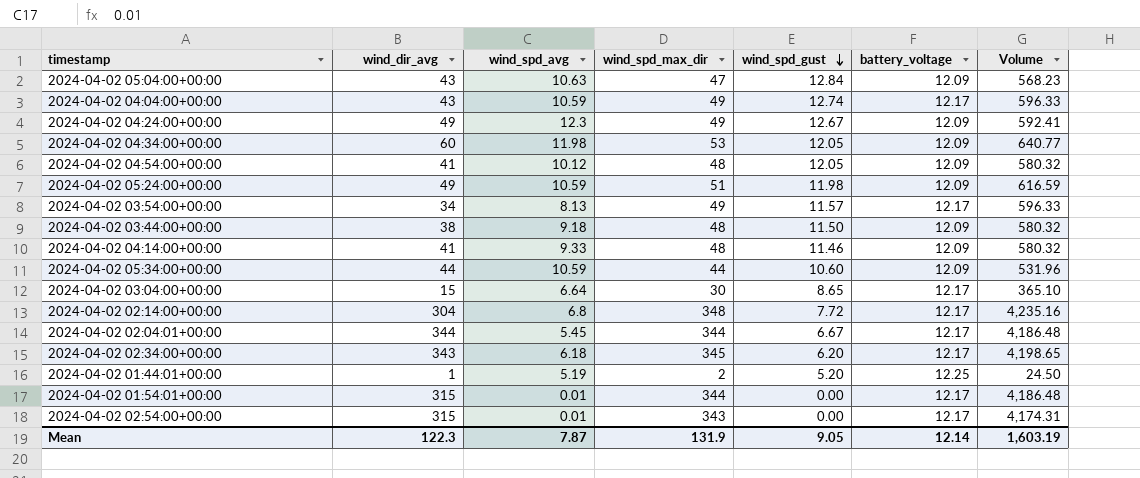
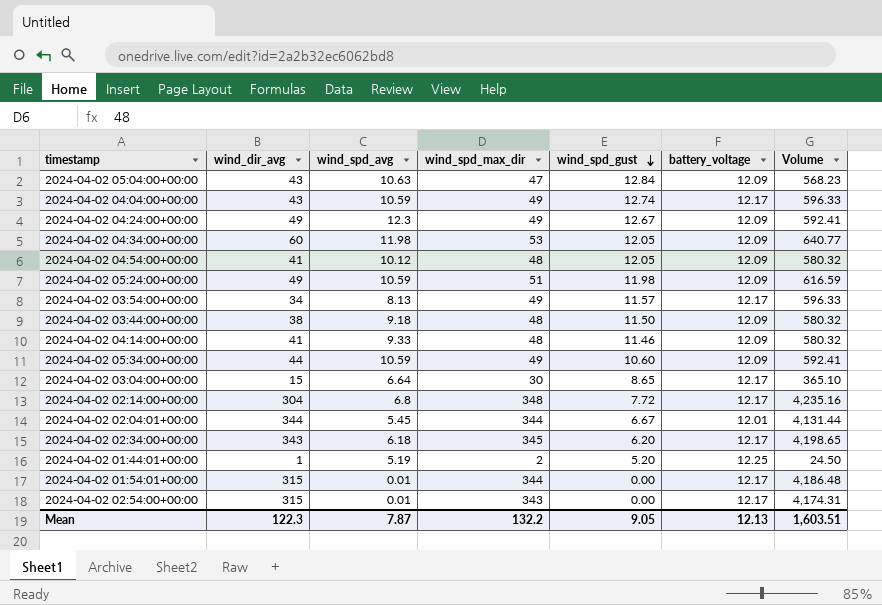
2024-04-02 05:34:00+00:00 | wind_spd_max_dir: 44 -> 49
2024-04-02 05:34:00+00:00 | Volume: 531.96 -> 592.41
2024-04-02 02:04:01+00:00 | battery_voltage: 12.17 -> 12.01
2024-04-02 02:04:01+00:00 | Volume: 4,186.48 -> 4,131.44
Mean | wind_spd_max_dir: 131.9 -> 132.2
Mean | battery_voltage: 12.14 -> 12.13
Mean | Volume: 1,603.19 -> 1,603.51

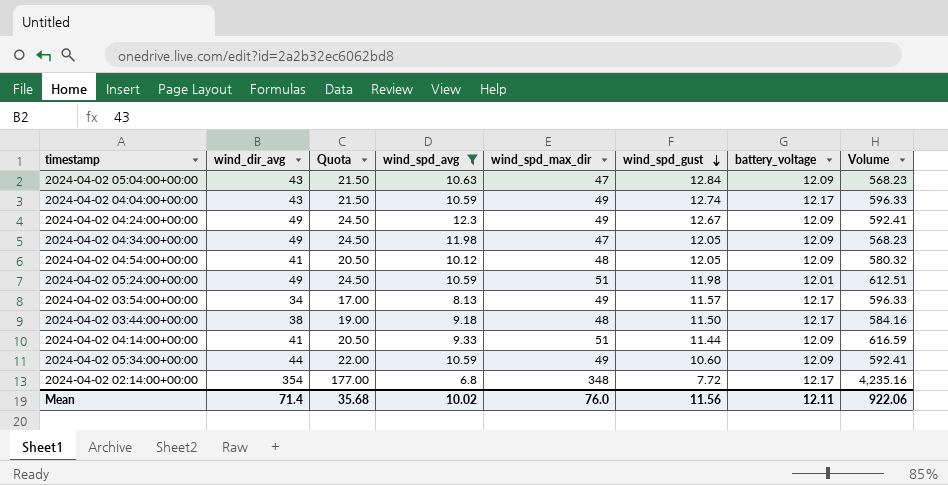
filter: none -> wind_spd_avg >= 6.8
column Quota | formula: none -> [wind_dir_avg] * 0.5
2024-04-02 04:34:00+00:00 | wind_dir_avg: 60 -> 49
2024-04-02 04:34:00+00:00 | wind_spd_max_dir: 53 -> 47
2024-04-02 04:34:00+00:00 | Volume: 640.77 -> 568.23
2024-04-02 05:24:00+00:00 | battery_voltage: 12.09 -> 12.01
2024-04-02 05:24:00+00:00 | Volume: 616.59 -> 612.51
2024-04-02 03:44:00+00:00 | battery_voltage: 12.09 -> 12.17
2024-04-02 03:44:00+00:00 | Volume: 580.32 -> 584.16
2024-04-02 04:14:00+00:00 | wind_spd_max_dir: 48 -> 51
2024-04-02 04:14:00+00:00 | wind_spd_gust: 11.46 -> 11.44
2024-04-02 04:14:00+00:00 | Volume: 580.32 -> 616.59
2024-04-02 02:14:00+00:00 | wind_dir_avg: 304 -> 354
Mean | wind_dir_avg: 122.3 -> 71.4
Mean | wind_spd_avg: 7.87 -> 10.02
Mean | wind_spd_max_dir: 132.2 -> 76.0
Mean | wind_spd_gust: 9.05 -> 11.56
Mean | battery_voltage: 12.13 -> 12.11
Mean | Volume: 1,603.51 -> 922.06

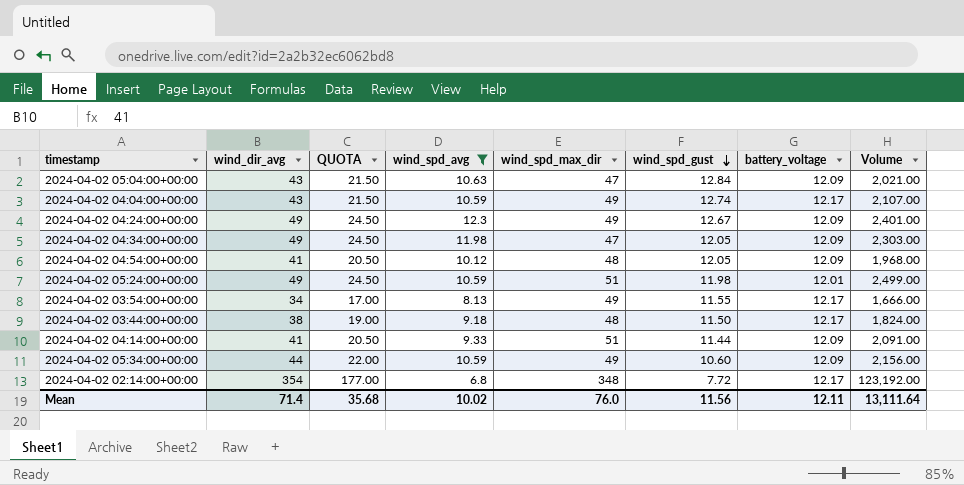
column name: Quota -> QUOTA
column Volume | formula: [wind_spd_max_dir] * [battery_voltage] -> [wind_dir_avg] * [wind_spd_max_dir]
2024-04-02 03:54:00+00:00 | wind_spd_gust: 11.57 -> 11.55
Mean | Volume: 922.06 -> 13,111.64

